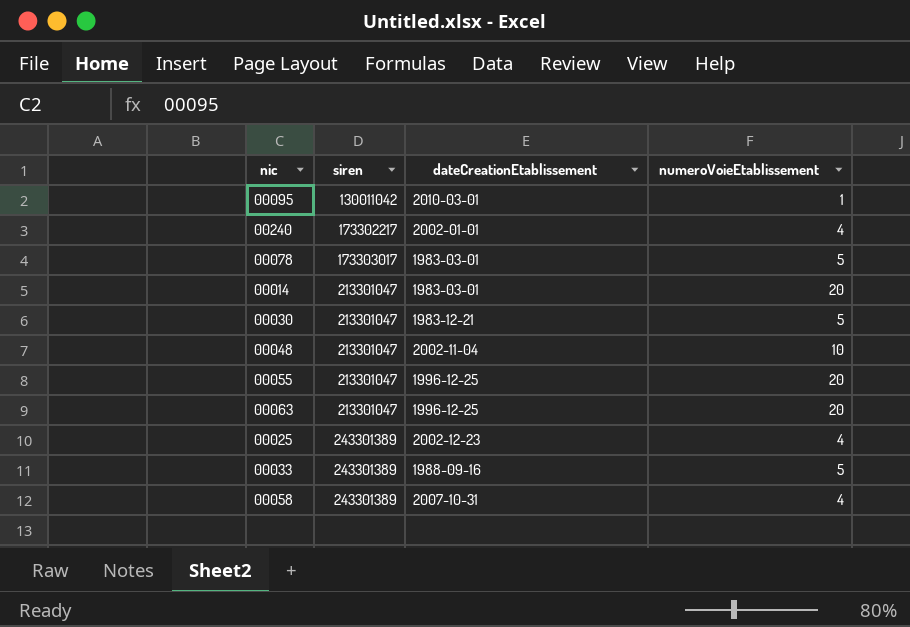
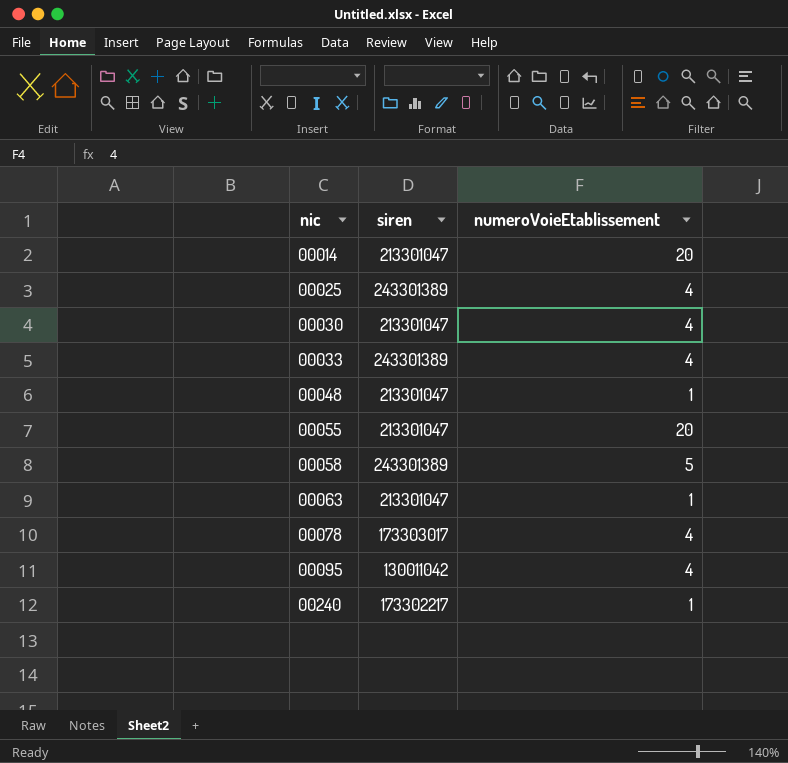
row order: siren ascending -> nic ascending
column dateCreationEtablissement | position: 3 -> none
00030 | numeroVoieEtablissement: 5 -> 4
00033 | numeroVoieEtablissement: 5 -> 4
00048 | numeroVoieEtablissement: 10 -> 1
00058 | numeroVoieEtablissement: 4 -> 5
00063 | numeroVoieEtablissement: 20 -> 1
00078 | numeroVoieEtablissement: 5 -> 4
00095 | numeroVoieEtablissement: 1 -> 4
00240 | numeroVoieEtablissement: 4 -> 1

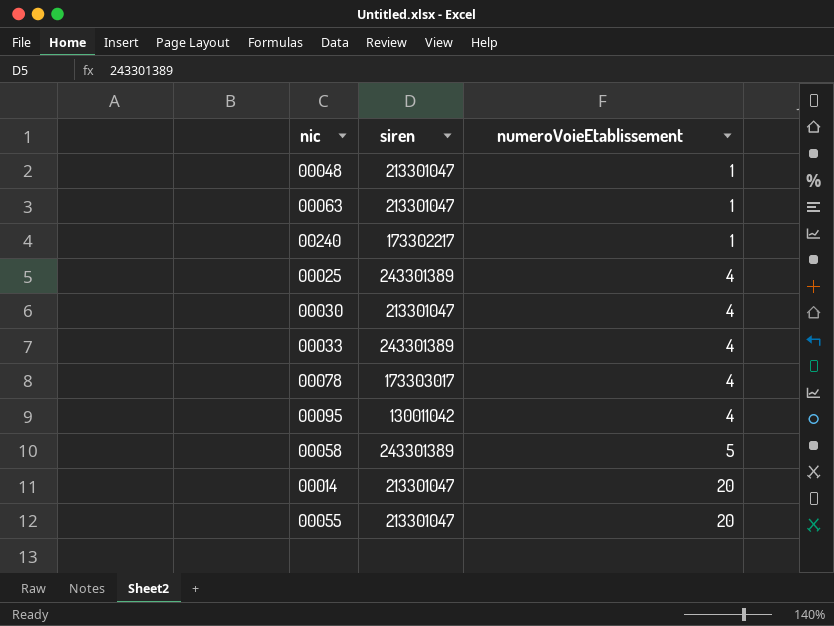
row order: nic ascending -> numeroVoieEtablissement ascending

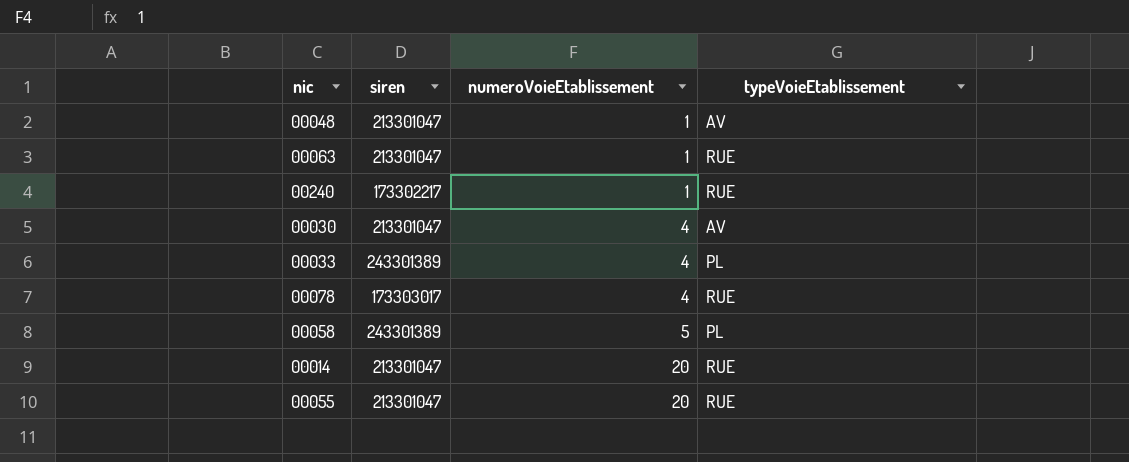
column typeVoieEtablissement | position: none -> 4
row 00025: 243301389 | 4 -> none
row 00095: 130011042 | 4 -> none

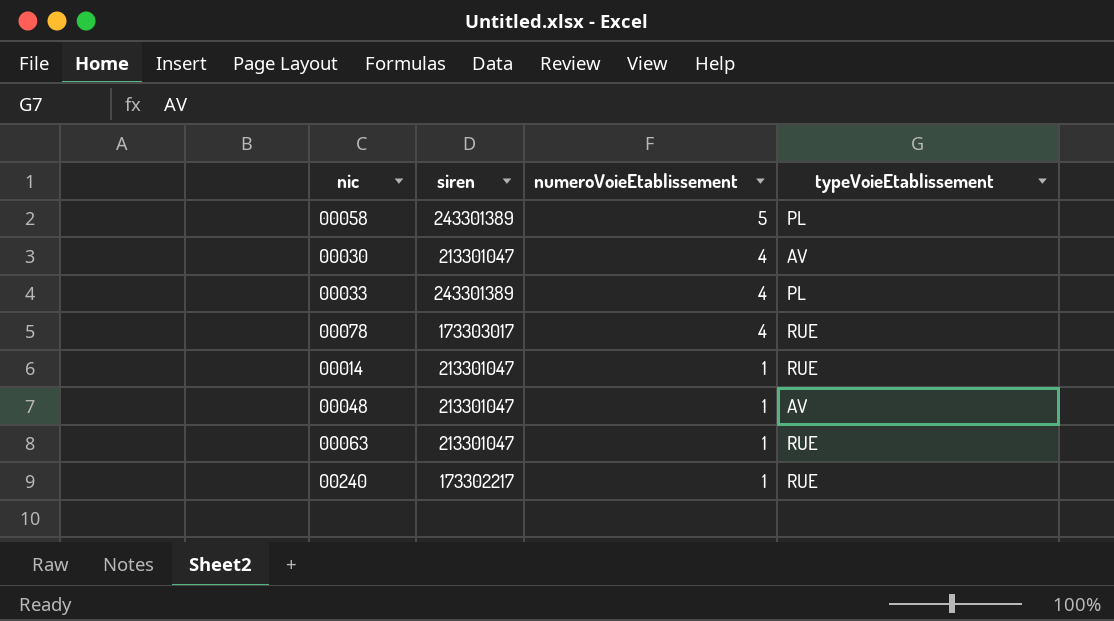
row order: numeroVoieEtablissement ascending -> numeroVoieEtablissement descending
row 00055: 213301047 | 20 | RUE -> none
00014 | numeroVoieEtablissement: 20 -> 1

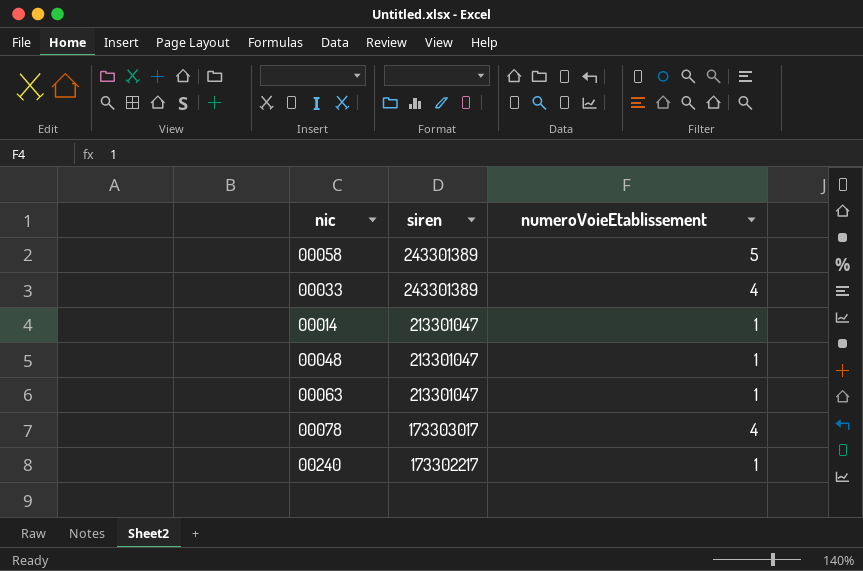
row order: numeroVoieEtablissement descending -> siren descending
column typeVoieEtablissement | position: 4 -> none
row 00030: 213301047 | 4 | AV -> none

